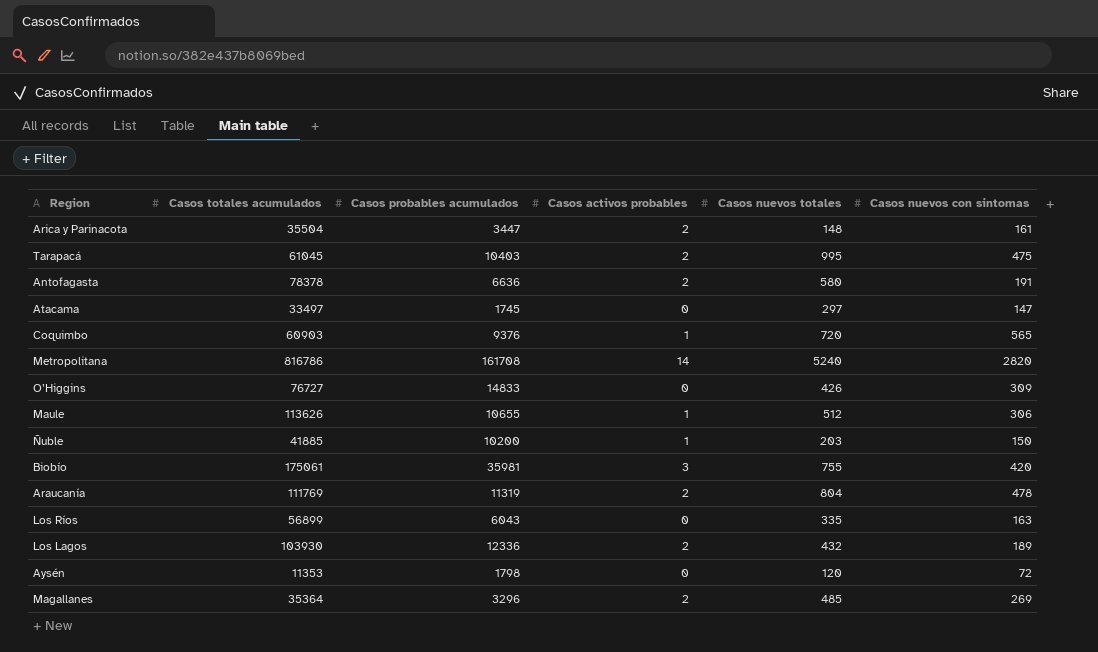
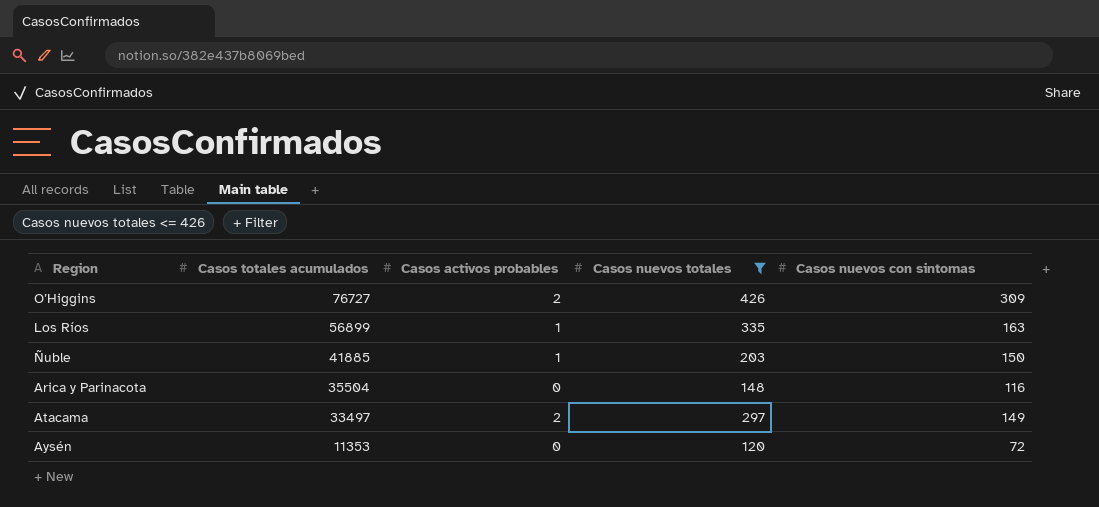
filter: none -> Casos nuevos totales <= 426
row order: none -> Casos totales acumulados descending
column Casos probables acumulados | position: 3 -> none
O’Higgins | Casos activos probables: 0 -> 2
Los Ríos | Casos activos probables: 0 -> 1
Arica y Parinacota | Casos activos probables: 2 -> 0
Arica y Parinacota | Casos nuevos con sintomas: 161 -> 116
Atacama | Casos activos probables: 0 -> 2
Atacama | Casos nuevos con sintomas: 147 -> 149

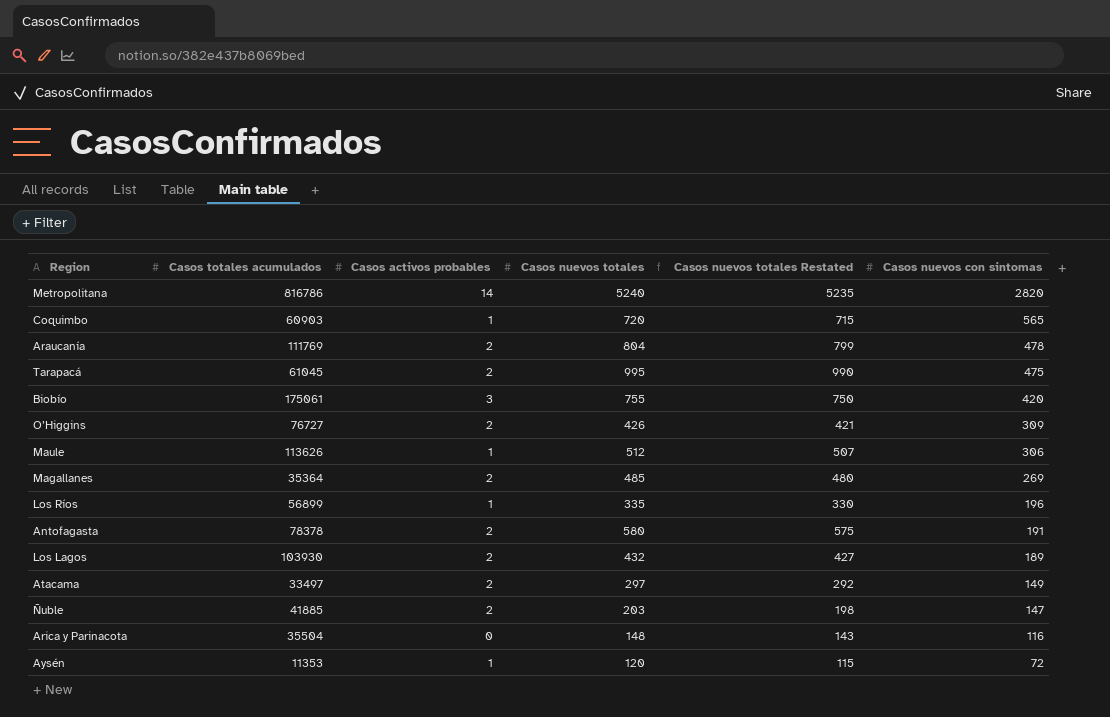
filter: Casos nuevos totales <= 426 -> none
row order: Casos totales acumulados descending -> Casos nuevos con sintomas descending
column Casos nuevos totales Restated | formula: none -> [Casos nuevos totales] - 5
Los Ríos | Casos nuevos con sintomas: 163 -> 196
Ñuble | Casos activos probables: 1 -> 2
Ñuble | Casos nuevos con sintomas: 150 -> 147
Aysén | Casos activos probables: 0 -> 1

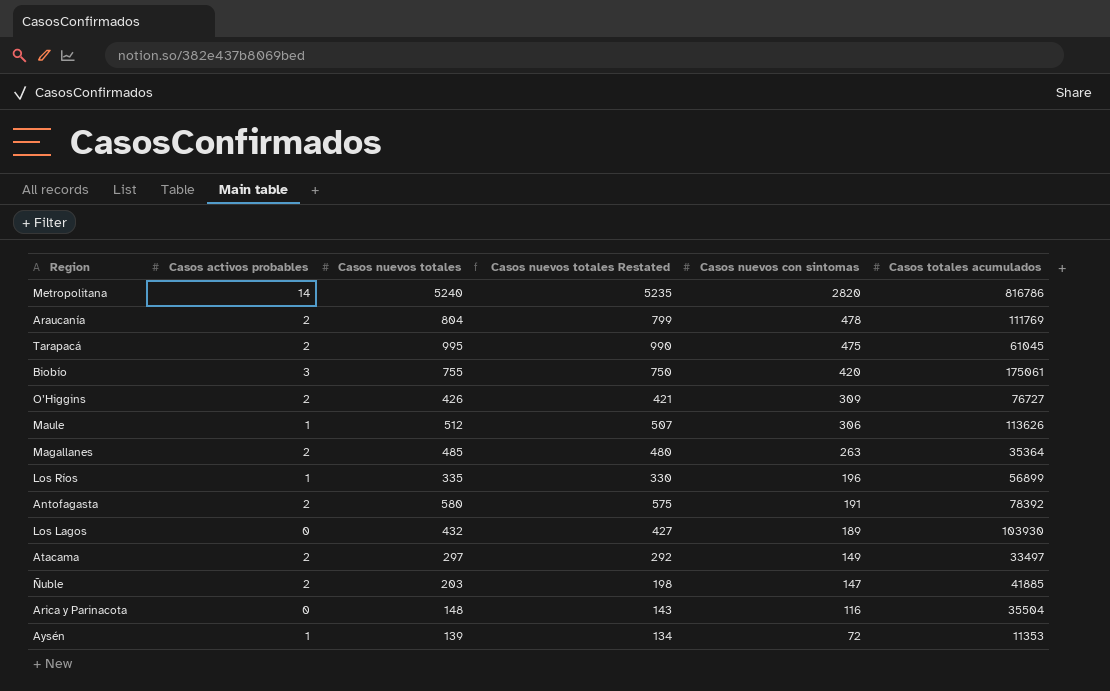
column Casos totales acumulados | position: 2 -> 6
row Coquimbo: 60903 | 1 | 720 | 715 | 565 -> none
Magallanes | Casos nuevos con sintomas: 269 -> 263
Antofagasta | Casos totales acumulados: 78378 -> 78392
Los Lagos | Casos activos probables: 2 -> 0
Aysén | Casos nuevos totales: 120 -> 139
Aysén | Casos nuevos totales Restated: 115 -> 134

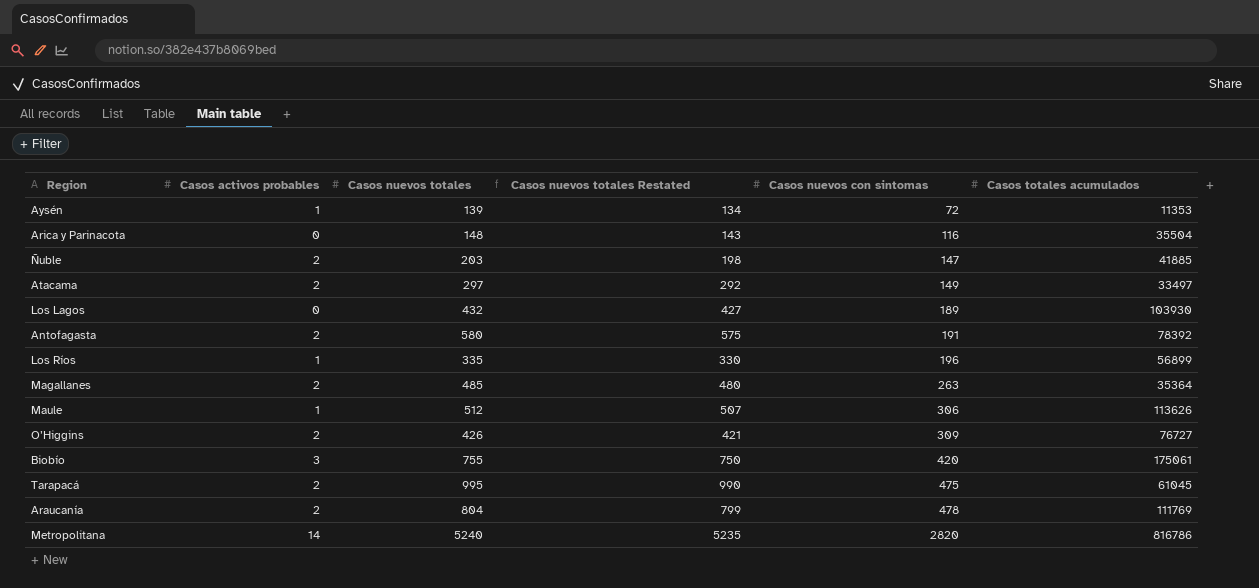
row order: Casos nuevos con sintomas descending -> Casos nuevos con sintomas ascending

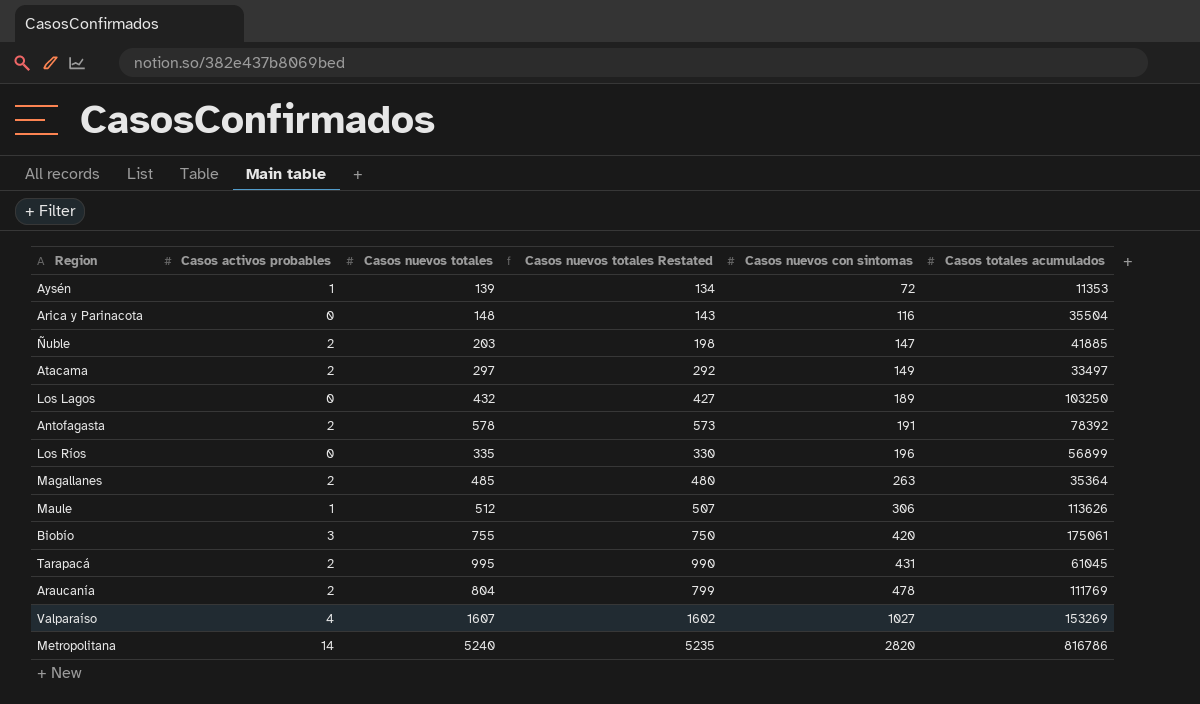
row O’Higgins: 2 | 426 | 421 | 309 | 76727 -> none
Los Lagos | Casos totales acumulados: 103930 -> 103250
Antofagasta | Casos nuevos totales: 580 -> 578
Antofagasta | Casos nuevos totales Restated: 575 -> 573
Los Ríos | Casos activos probables: 1 -> 0
Tarapacá | Casos nuevos con sintomas: 475 -> 431
row Valparaíso: none -> 4 | 1607 | 1602 | 1027 | 153269

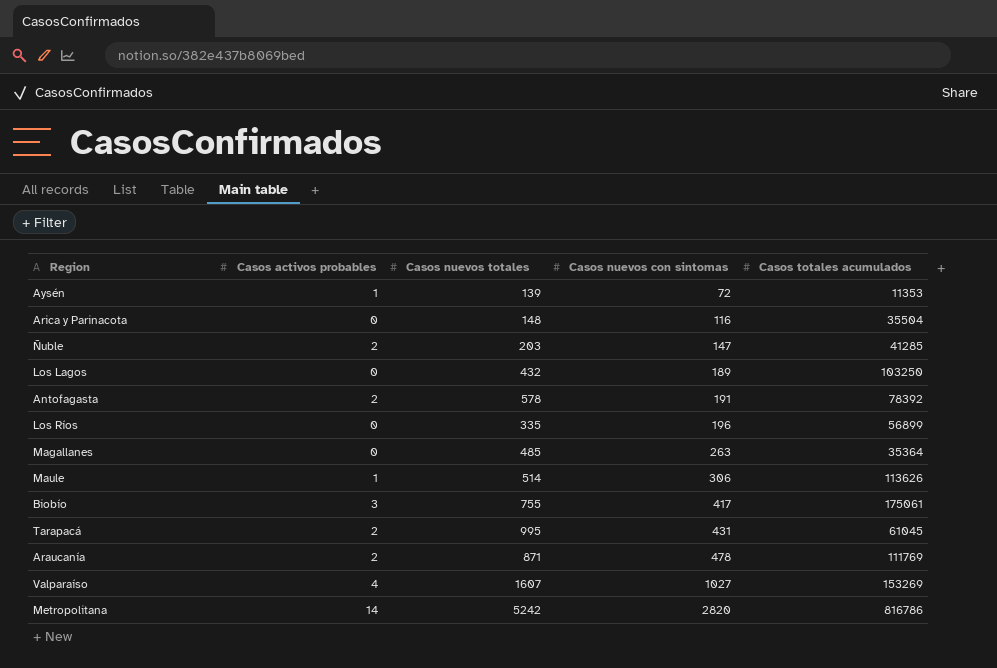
column Casos nuevos totales Restated | formula: [Casos nuevos totales] - 5 -> none
row Atacama: 2 | 297 | 292 | 149 | 33497 -> none
Ñuble | Casos totales acumulados: 41885 -> 41285
Magallanes | Casos activos probables: 2 -> 0
Maule | Casos nuevos totales: 512 -> 514
Biobío | Casos nuevos con sintomas: 420 -> 417
Araucanía | Casos nuevos totales: 804 -> 871
Metropolitana | Casos nuevos totales: 5240 -> 5242

